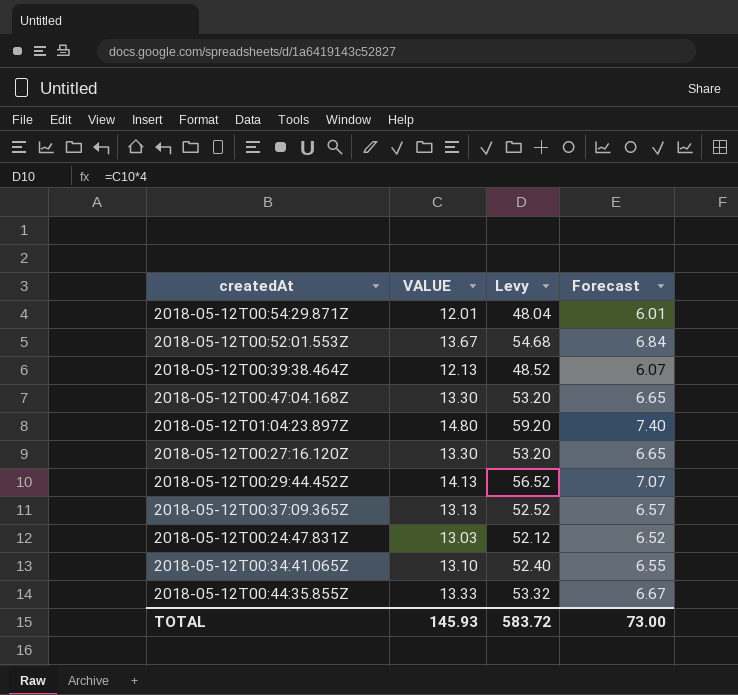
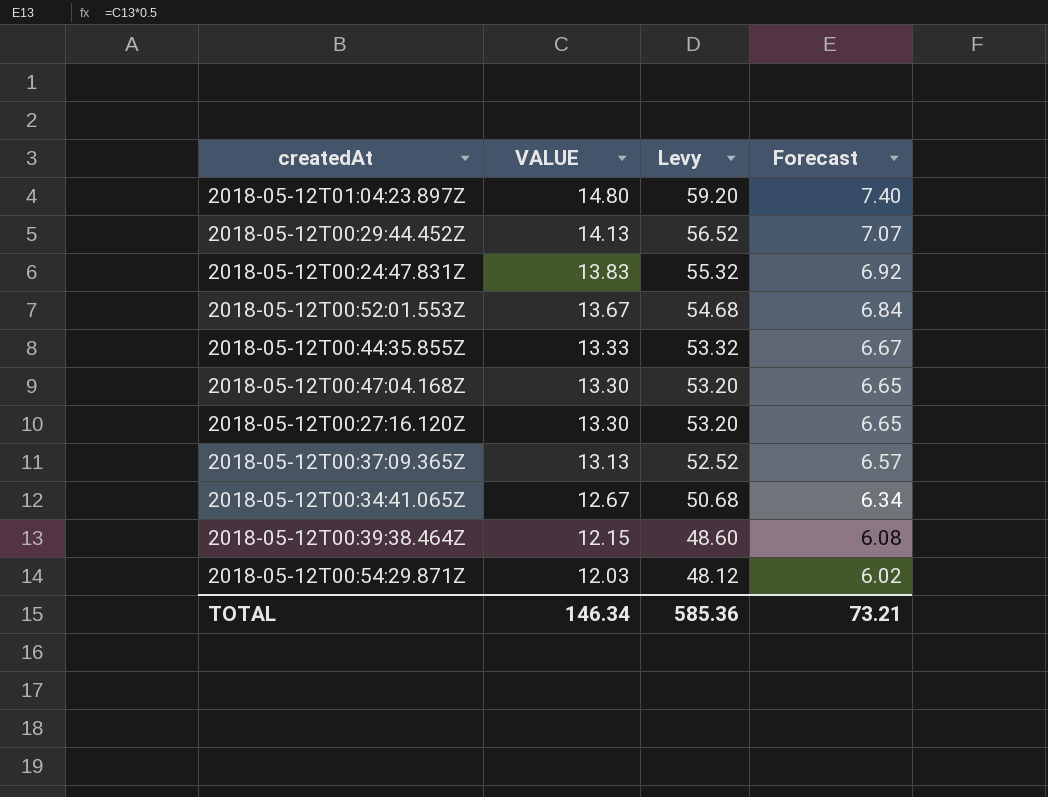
row order: none -> VALUE descending
2018-05-12T00:24:47.831Z | VALUE: 13.03 -> 13.83
2018-05-12T00:24:47.831Z | Levy: 52.12 -> 55.32
2018-05-12T00:24:47.831Z | Forecast: 6.52 -> 6.92
2018-05-12T00:34:41.065Z | VALUE: 13.10 -> 12.67
2018-05-12T00:34:41.065Z | Levy: 52.40 -> 50.68
2018-05-12T00:34:41.065Z | Forecast: 6.55 -> 6.34
2018-05-12T00:39:38.464Z | VALUE: 12.13 -> 12.15
2018-05-12T00:39:38.464Z | Levy: 48.52 -> 48.60
2018-05-12T00:39:38.464Z | Forecast: 6.07 -> 6.08
2018-05-12T00:54:29.871Z | VALUE: 12.01 -> 12.03
2018-05-12T00:54:29.871Z | Levy: 48.04 -> 48.12
2018-05-12T00:54:29.871Z | Forecast: 6.01 -> 6.02
TOTAL | VALUE: 145.93 -> 146.34
TOTAL | Levy: 583.72 -> 585.36
TOTAL | Forecast: 73.00 -> 73.21

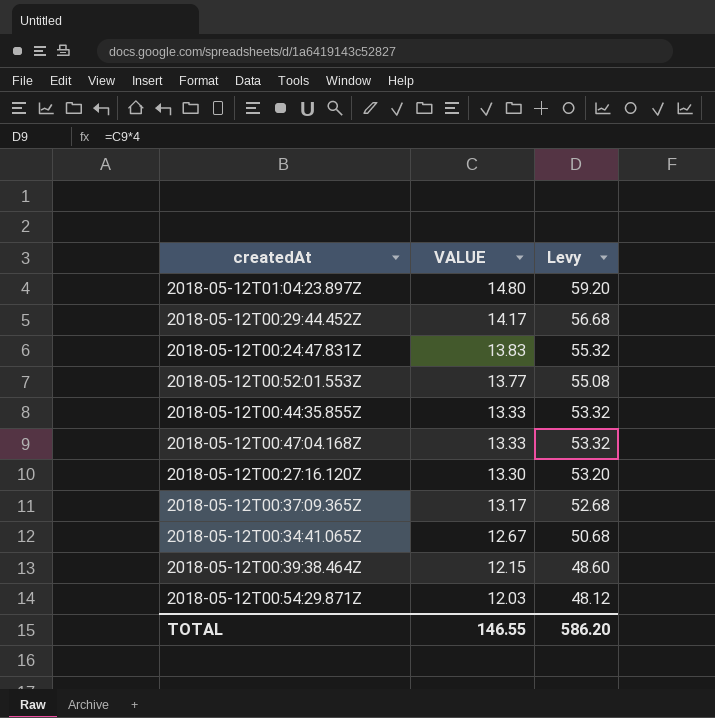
column Forecast | formula: [VALUE] * 0.5 -> none
2018-05-12T00:29:44.452Z | VALUE: 14.13 -> 14.17
2018-05-12T00:29:44.452Z | Levy: 56.52 -> 56.68
2018-05-12T00:52:01.553Z | VALUE: 13.67 -> 13.77
2018-05-12T00:52:01.553Z | Levy: 54.68 -> 55.08
2018-05-12T00:47:04.168Z | VALUE: 13.30 -> 13.33
2018-05-12T00:47:04.168Z | Levy: 53.20 -> 53.32
2018-05-12T00:37:09.365Z | VALUE: 13.13 -> 13.17
2018-05-12T00:37:09.365Z | Levy: 52.52 -> 52.68
TOTAL | VALUE: 146.34 -> 146.55
TOTAL | Levy: 585.36 -> 586.20

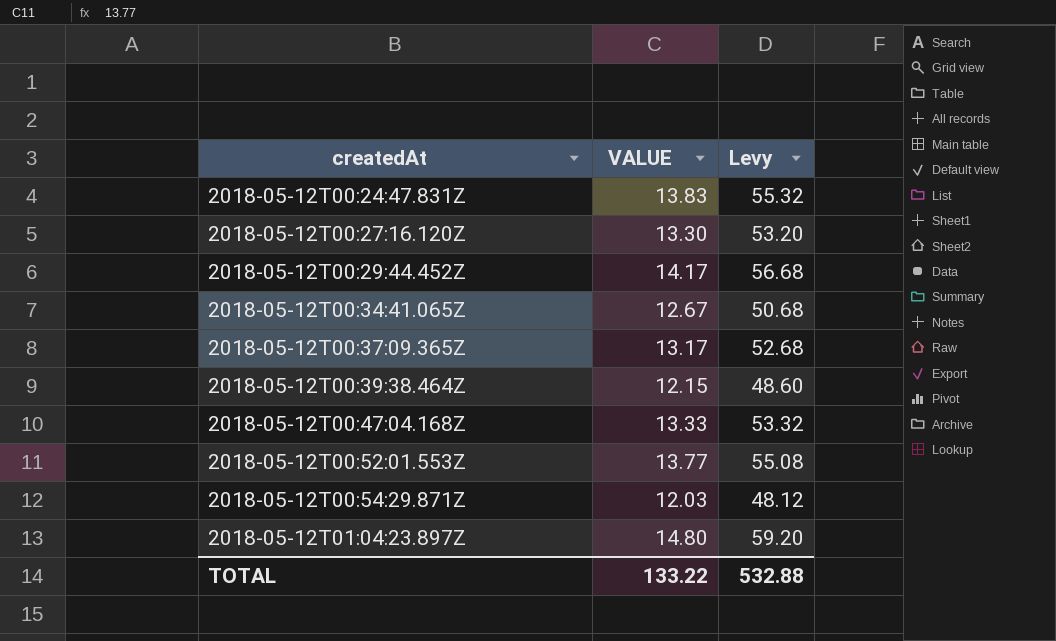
row order: VALUE descending -> createdAt ascending
row 2018-05-12T00:44:35.855Z: 13.33 | 53.32 -> none
TOTAL | VALUE: 146.55 -> 133.22
TOTAL | Levy: 586.20 -> 532.88

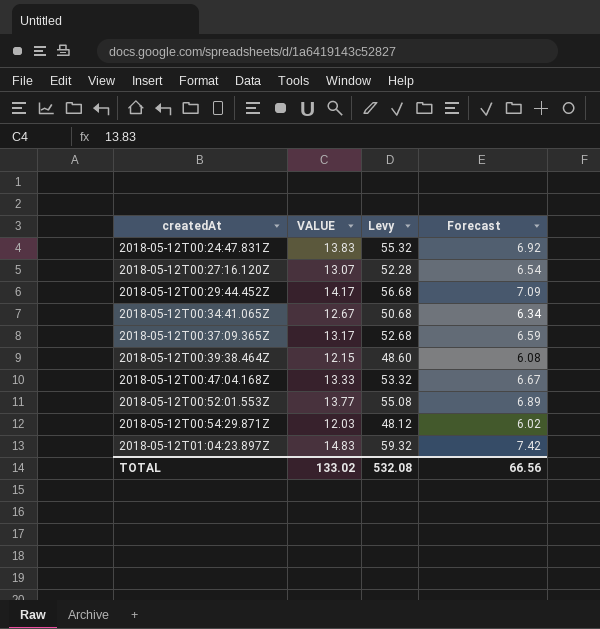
column Forecast | formula: none -> [VALUE] * 0.5
2018-05-12T00:27:16.120Z | VALUE: 13.30 -> 13.07
2018-05-12T00:27:16.120Z | Levy: 53.20 -> 52.28
2018-05-12T01:04:23.897Z | VALUE: 14.80 -> 14.83
2018-05-12T01:04:23.897Z | Levy: 59.20 -> 59.32
TOTAL | VALUE: 133.22 -> 133.02
TOTAL | Levy: 532.88 -> 532.08

